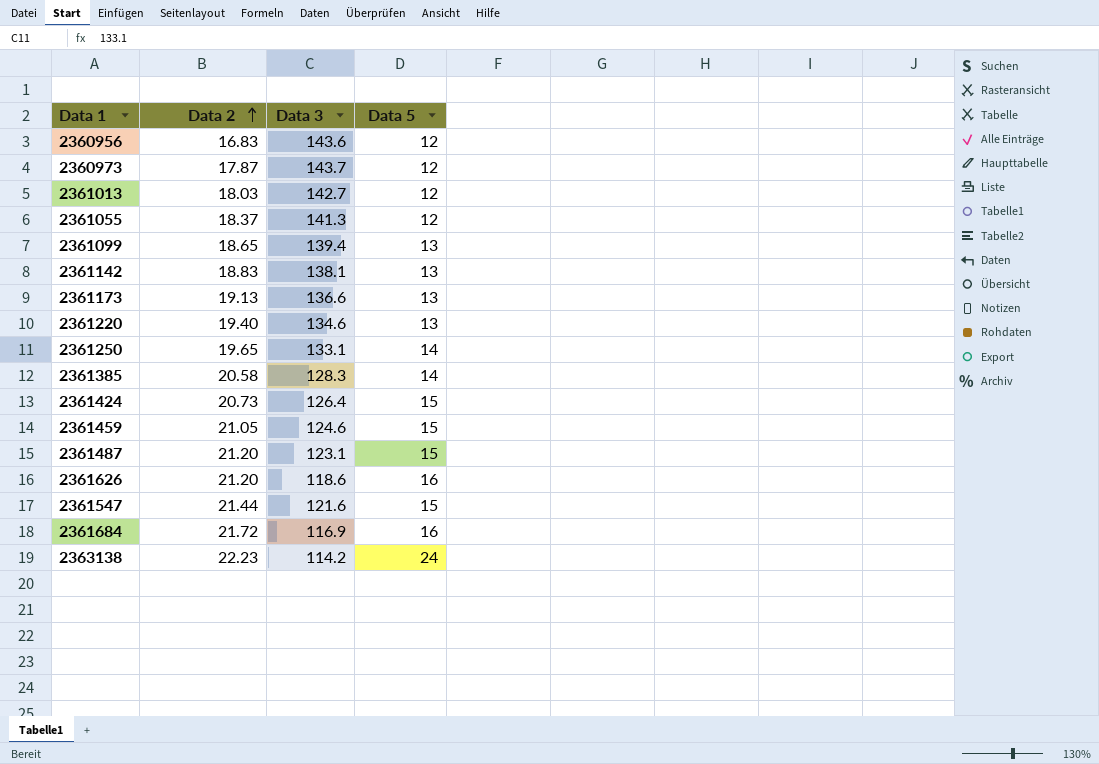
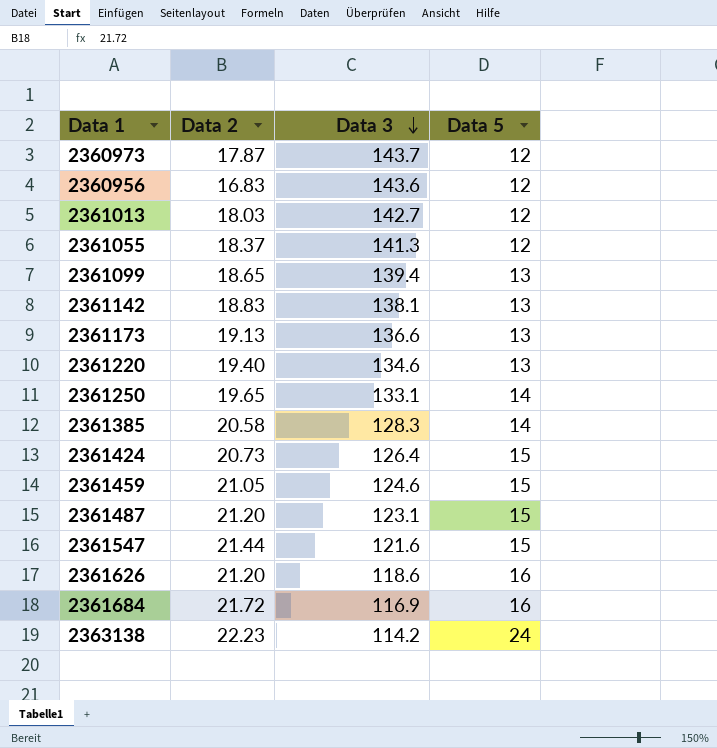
row order: Data 2 ascending -> Data 3 descending

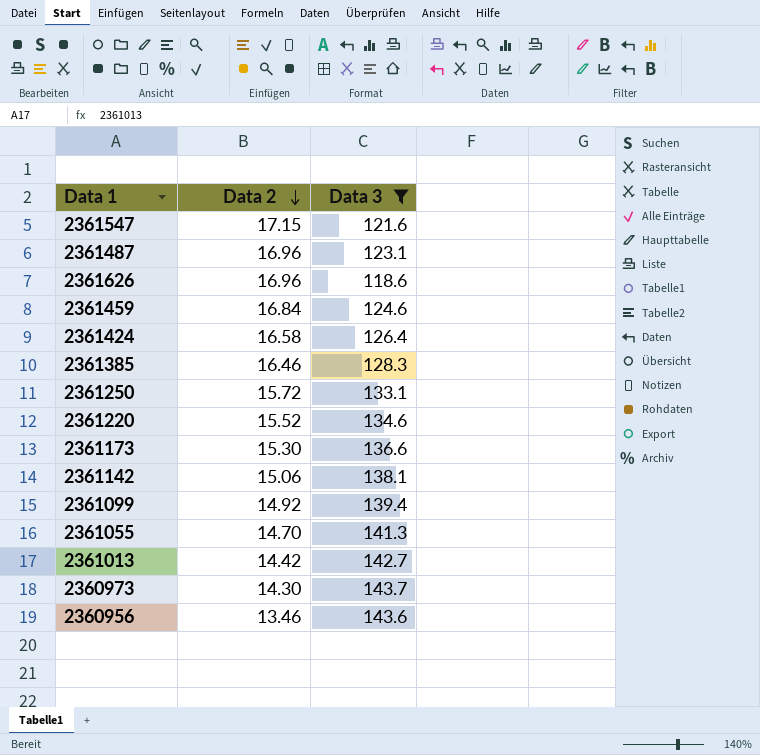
filter: none -> Data 3 >= 118.6
row order: Data 3 descending -> Data 2 descending
column Data 5 | position: 4 -> none
2361547 | Data 2: 21.44 -> 17.15
2361487 | Data 2: 21.20 -> 16.96
2361626 | Data 2: 21.20 -> 16.96
2361459 | Data 2: 21.05 -> 16.84
2361424 | Data 2: 20.73 -> 16.58
2361385 | Data 2: 20.58 -> 16.46
2361250 | Data 2: 19.65 -> 15.72
2361220 | Data 2: 19.40 -> 15.52
2361173 | Data 2: 19.13 -> 15.30
2361142 | Data 2: 18.83 -> 15.06
2361099 | Data 2: 18.65 -> 14.92
2361055 | Data 2: 18.37 -> 14.70
2361013 | Data 2: 18.03 -> 14.42
2360973 | Data 2: 17.87 -> 14.30
2360956 | Data 2: 16.83 -> 13.46

